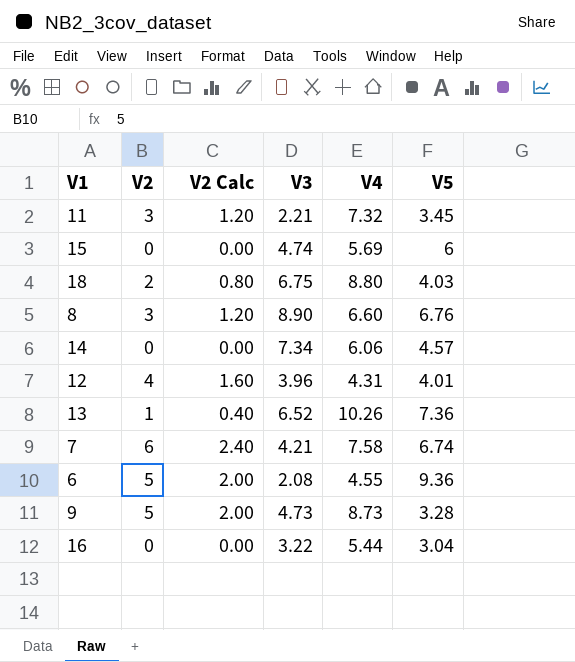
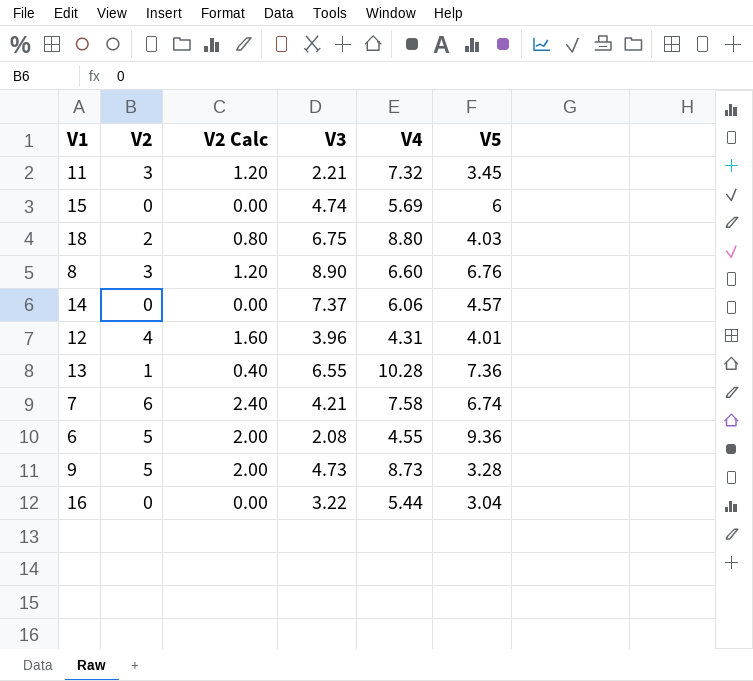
14 | V3: 7.34 -> 7.37
13 | V3: 6.52 -> 6.55
13 | V4: 10.26 -> 10.28

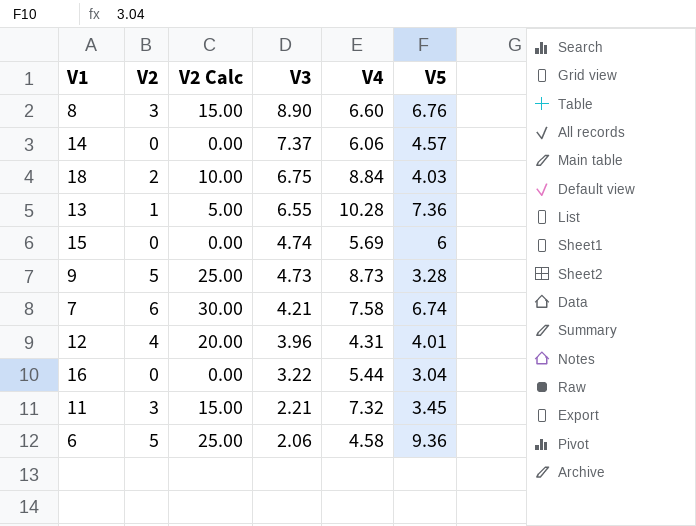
row order: none -> V3 descending
column V2 Calc | formula: [V2] * 0.4 -> [V2] * 5
18 | V4: 8.80 -> 8.84
6 | V3: 2.08 -> 2.06
6 | V4: 4.55 -> 4.58

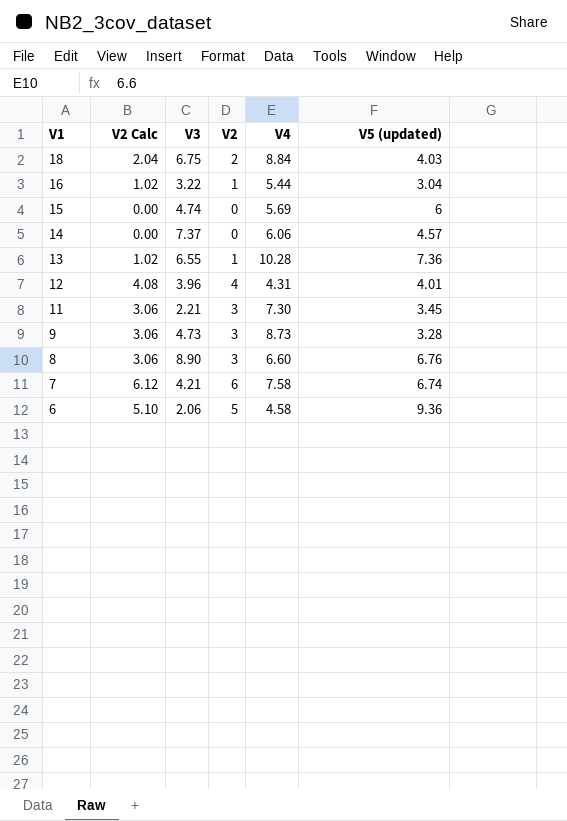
row order: V3 descending -> V1 descending
column V2 Calc | formula: [V2] * 5 -> [V2] * 1.02
column V2 | position: 2 -> 4
column name: V5 -> V5 (updated)
16 | V2: 0 -> 1
11 | V4: 7.32 -> 7.30
9 | V2: 5 -> 3

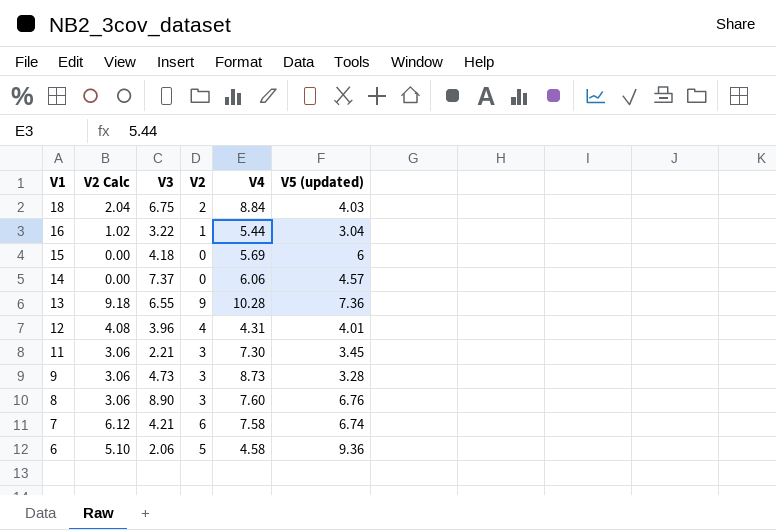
15 | V3: 4.74 -> 4.18
13 | V2 Calc: 1.02 -> 9.18
13 | V2: 1 -> 9
8 | V4: 6.60 -> 7.60

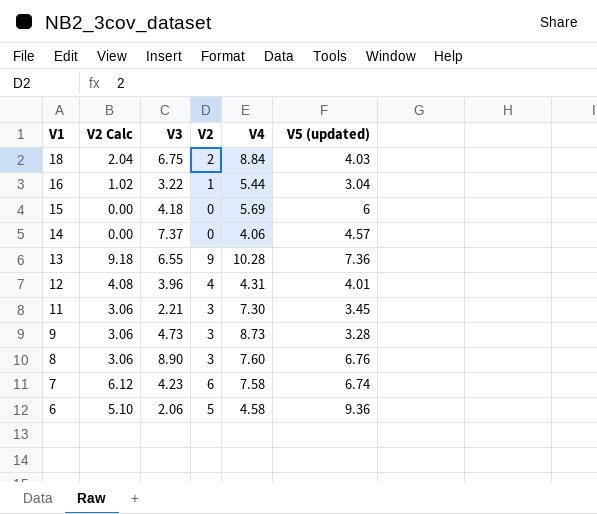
14 | V4: 6.06 -> 4.06
7 | V3: 4.21 -> 4.23

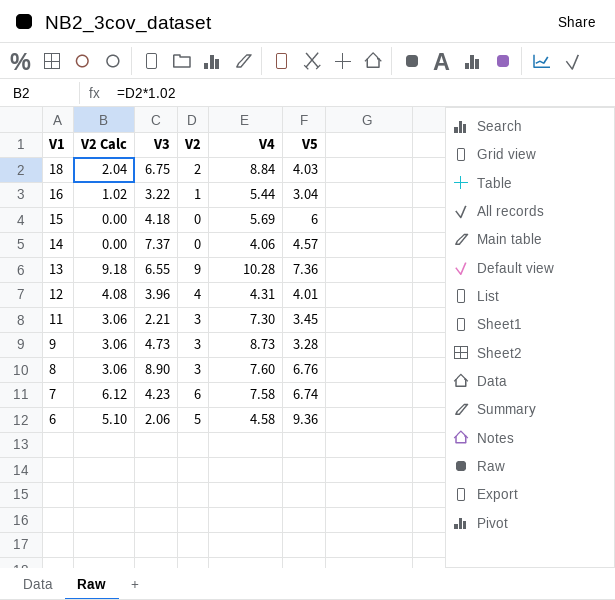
column name: V5 (updated) -> V5

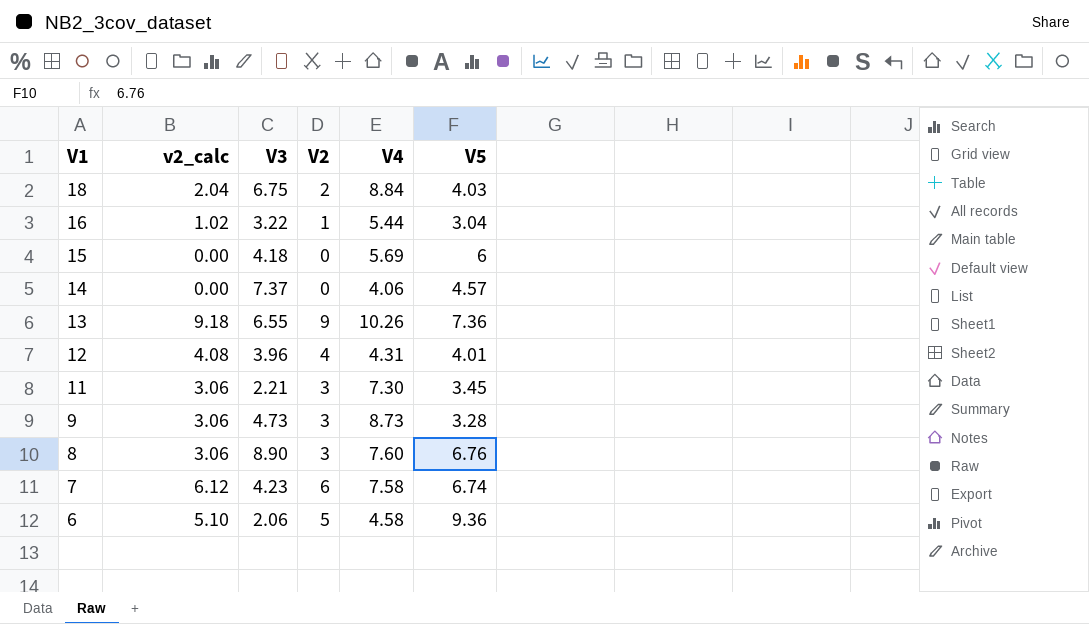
column name: V2 Calc -> v2_calc
13 | V4: 10.28 -> 10.26

